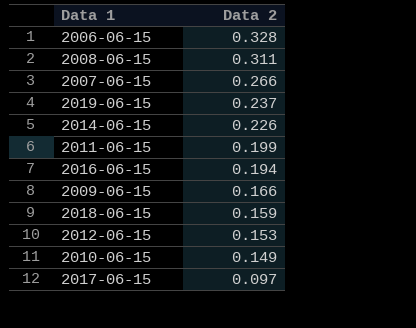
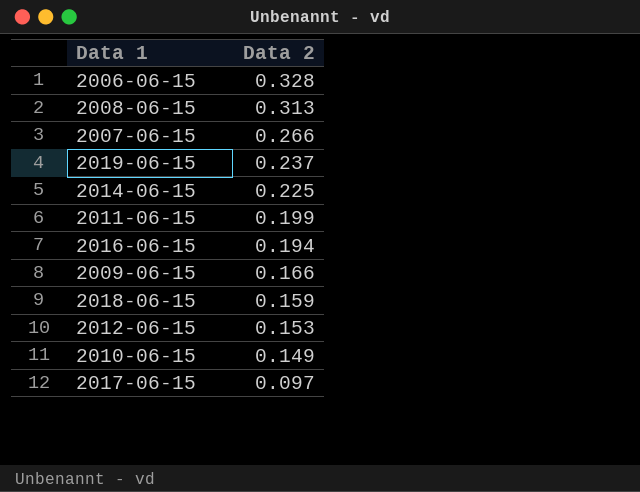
2008-06-15 | Data 2: 0.311 -> 0.313
2014-06-15 | Data 2: 0.226 -> 0.225

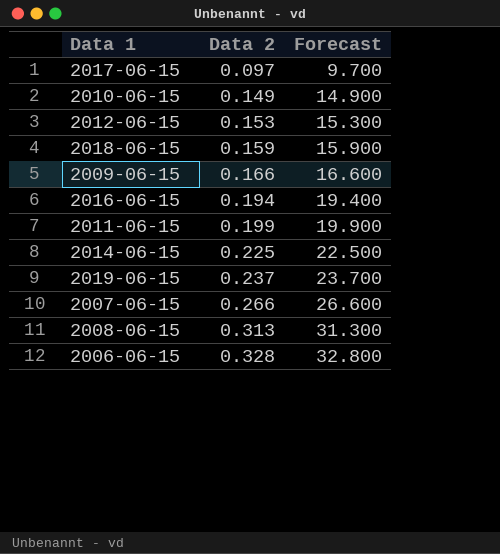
row order: Data 2 descending -> Data 2 ascending
column Forecast | formula: none -> [Data 2] * 100

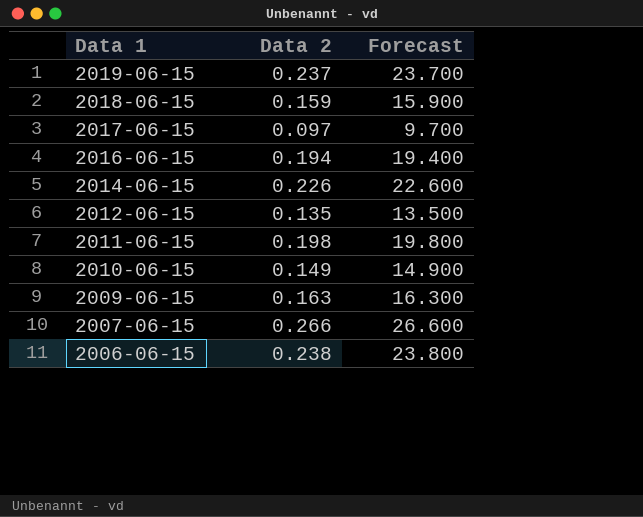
row order: Data 2 ascending -> Data 1 descending
row 2008-06-15: 0.313 | 31.300 -> none
2014-06-15 | Data 2: 0.225 -> 0.226
2014-06-15 | Forecast: 22.500 -> 22.600
2012-06-15 | Data 2: 0.153 -> 0.135
2012-06-15 | Forecast: 15.300 -> 13.500
2011-06-15 | Data 2: 0.199 -> 0.198
2011-06-15 | Forecast: 19.900 -> 19.800
2009-06-15 | Data 2: 0.166 -> 0.163
2009-06-15 | Forecast: 16.600 -> 16.300
2006-06-15 | Data 2: 0.328 -> 0.238
2006-06-15 | Forecast: 32.800 -> 23.800

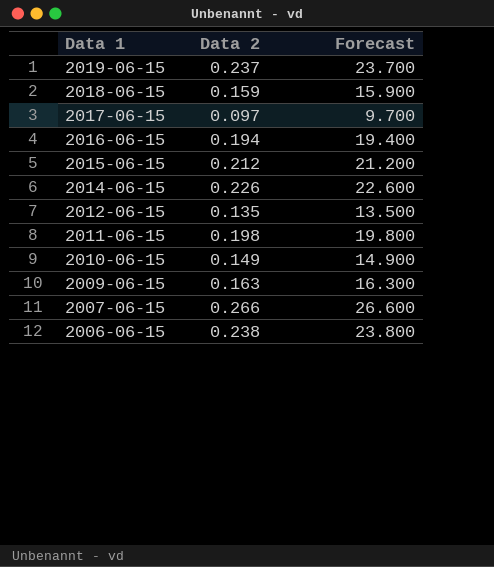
row 2015-06-15: none -> 0.212 | 21.200

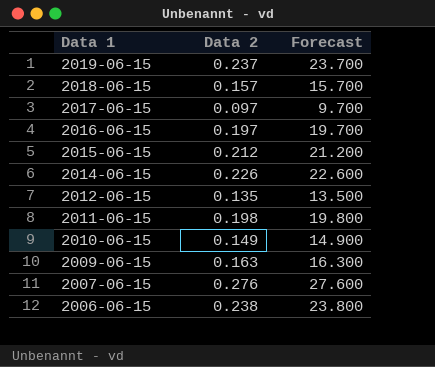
2018-06-15 | Data 2: 0.159 -> 0.157
2018-06-15 | Forecast: 15.900 -> 15.700
2016-06-15 | Data 2: 0.194 -> 0.197
2016-06-15 | Forecast: 19.400 -> 19.700
2007-06-15 | Data 2: 0.266 -> 0.276
2007-06-15 | Forecast: 26.600 -> 27.600

